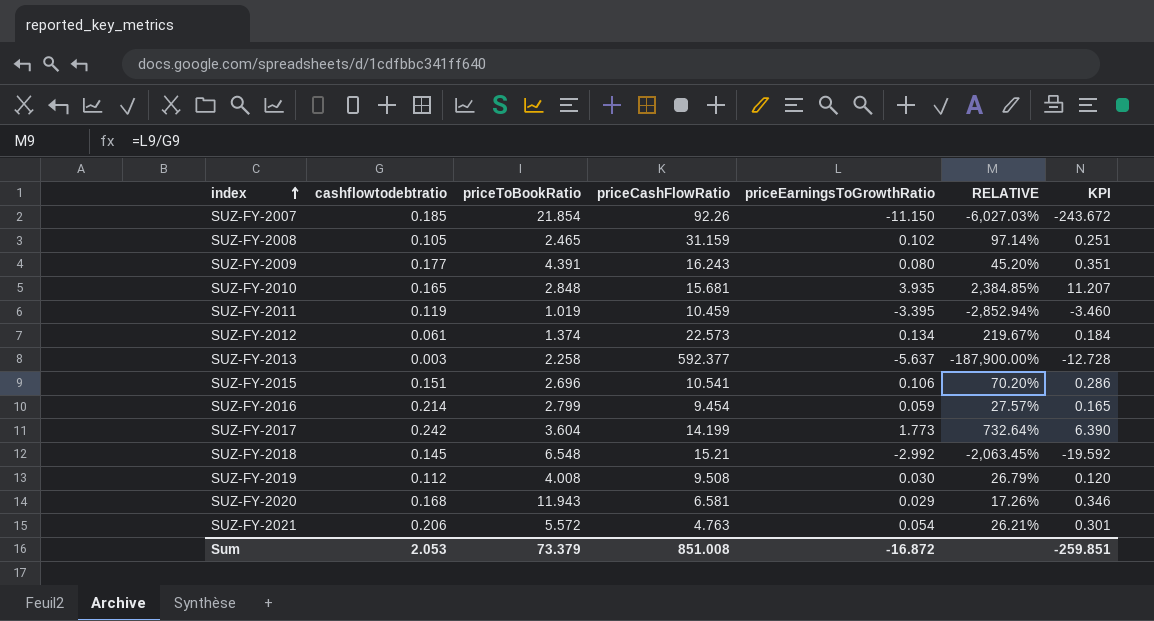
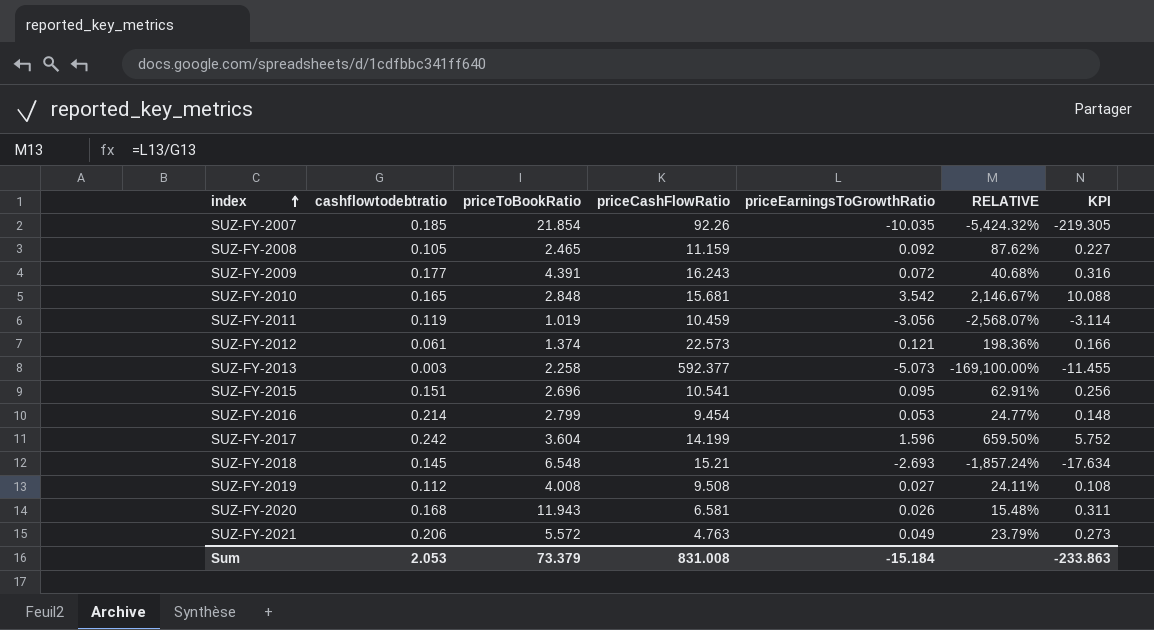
SUZ-FY-2007 | priceEarningsToGrowthRatio: -11.150 -> -10.035
SUZ-FY-2007 | RELATIVE: -6,027.03% -> -5,424.32%
SUZ-FY-2007 | KPI: -243.672 -> -219.305
SUZ-FY-2008 | priceCashFlowRatio: 31.159 -> 11.159
SUZ-FY-2008 | priceEarningsToGrowthRatio: 0.102 -> 0.092
SUZ-FY-2008 | RELATIVE: 97.14% -> 87.62%
SUZ-FY-2008 | KPI: 0.251 -> 0.227
SUZ-FY-2009 | priceEarningsToGrowthRatio: 0.080 -> 0.072
SUZ-FY-2009 | RELATIVE: 45.20% -> 40.68%
SUZ-FY-2009 | KPI: 0.351 -> 0.316
SUZ-FY-2010 | priceEarningsToGrowthRatio: 3.935 -> 3.542
SUZ-FY-2010 | RELATIVE: 2,384.85% -> 2,146.67%
SUZ-FY-2010 | KPI: 11.207 -> 10.088
SUZ-FY-2011 | priceEarningsToGrowthRatio: -3.395 -> -3.056
SUZ-FY-2011 | RELATIVE: -2,852.94% -> -2,568.07%
SUZ-FY-2011 | KPI: -3.460 -> -3.114
SUZ-FY-2012 | priceEarningsToGrowthRatio: 0.134 -> 0.121
SUZ-FY-2012 | RELATIVE: 219.67% -> 198.36%
SUZ-FY-2012 | KPI: 0.184 -> 0.166
SUZ-FY-2013 | priceEarningsToGrowthRatio: -5.637 -> -5.073
SUZ-FY-2013 | RELATIVE: -187,900.00% -> -169,100.00%
SUZ-FY-2013 | KPI: -12.728 -> -11.455
SUZ-FY-2015 | priceEarningsToGrowthRatio: 0.106 -> 0.095
SUZ-FY-2015 | RELATIVE: 70.20% -> 62.91%
SUZ-FY-2015 | KPI: 0.286 -> 0.256
SUZ-FY-2016 | priceEarningsToGrowthRatio: 0.059 -> 0.053
SUZ-FY-2016 | RELATIVE: 27.57% -> 24.77%
SUZ-FY-2016 | KPI: 0.165 -> 0.148
SUZ-FY-2017 | priceEarningsToGrowthRatio: 1.773 -> 1.596
SUZ-FY-2017 | RELATIVE: 732.64% -> 659.50%
SUZ-FY-2017 | KPI: 6.390 -> 5.752
SUZ-FY-2018 | priceEarningsToGrowthRatio: -2.992 -> -2.693
SUZ-FY-2018 | RELATIVE: -2,063.45% -> -1,857.24%
SUZ-FY-2018 | KPI: -19.592 -> -17.634
SUZ-FY-2019 | priceEarningsToGrowthRatio: 0.030 -> 0.027
SUZ-FY-2019 | RELATIVE: 26.79% -> 24.11%
SUZ-FY-2019 | KPI: 0.120 -> 0.108
SUZ-FY-2020 | priceEarningsToGrowthRatio: 0.029 -> 0.026
SUZ-FY-2020 | RELATIVE: 17.26% -> 15.48%
SUZ-FY-2020 | KPI: 0.346 -> 0.311
SUZ-FY-2021 | priceEarningsToGrowthRatio: 0.054 -> 0.049
SUZ-FY-2021 | RELATIVE: 26.21% -> 23.79%
SUZ-FY-2021 | KPI: 0.301 -> 0.273
Sum | priceCashFlowRatio: 851.008 -> 831.008
Sum | priceEarningsToGrowthRatio: -16.872 -> -15.184
Sum | KPI: -259.851 -> -233.863

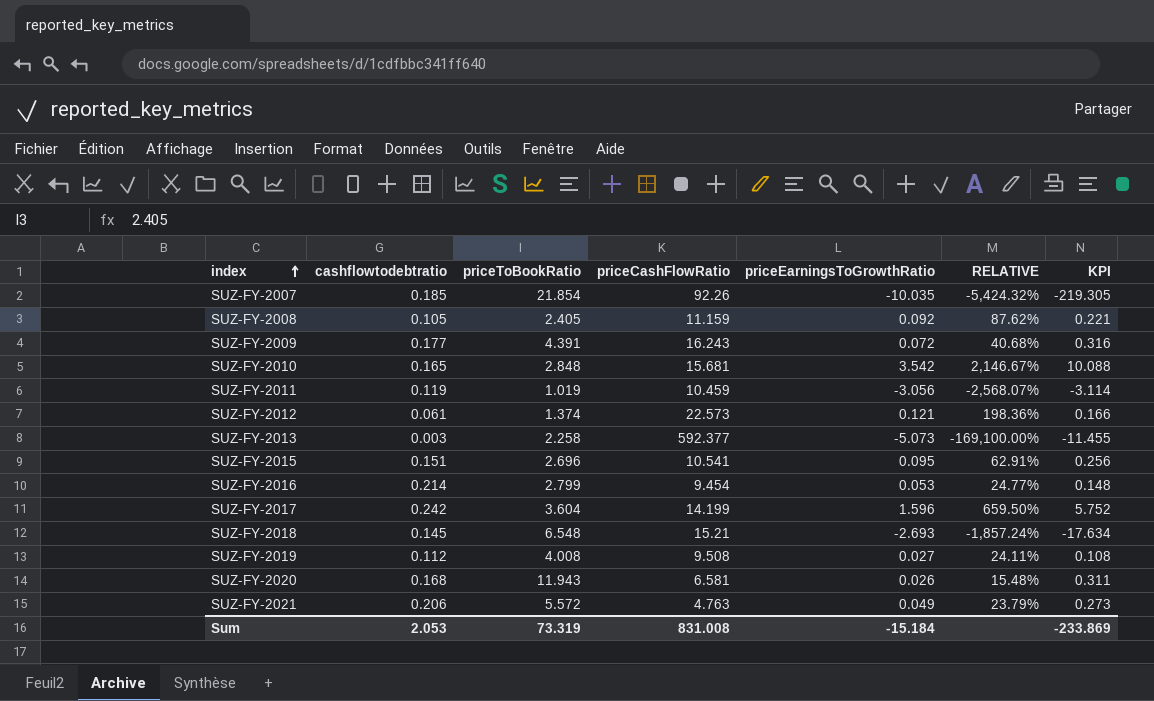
SUZ-FY-2008 | priceToBookRatio: 2.465 -> 2.405
SUZ-FY-2008 | KPI: 0.227 -> 0.221
Sum | priceToBookRatio: 73.379 -> 73.319
Sum | KPI: -233.863 -> -233.869

